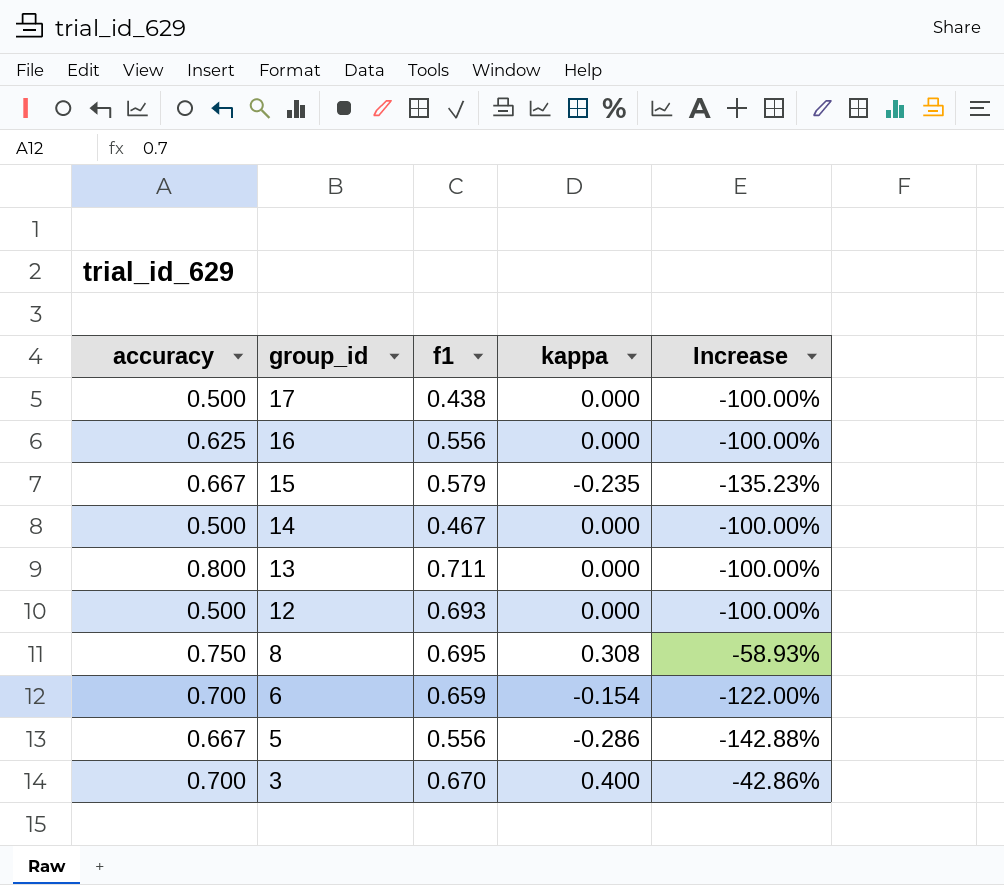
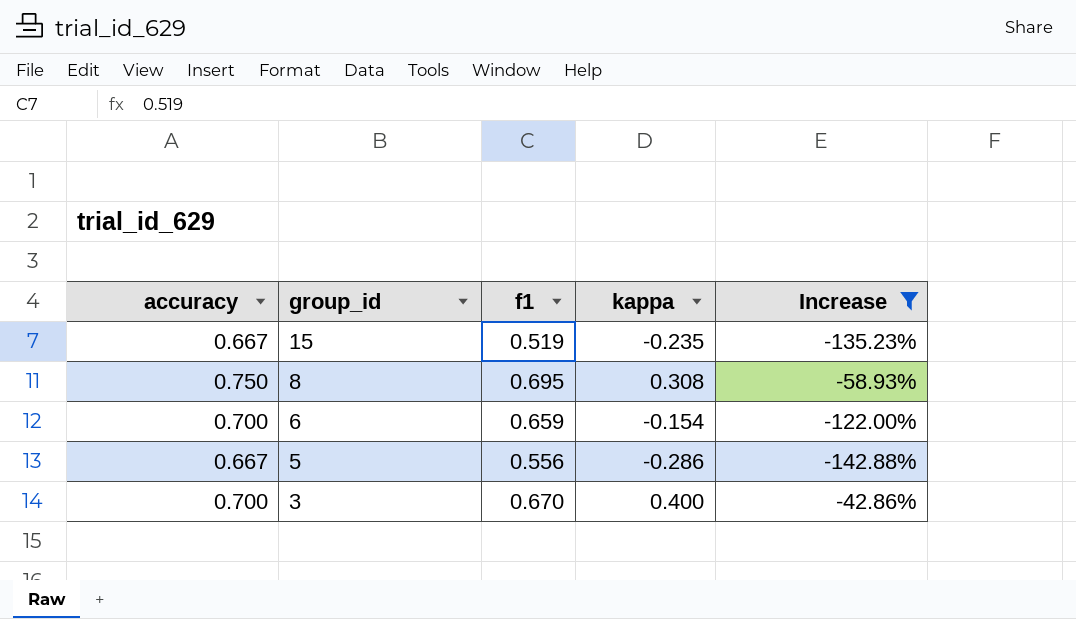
filter: none -> Increase != -100.00%
15 | f1: 0.579 -> 0.519

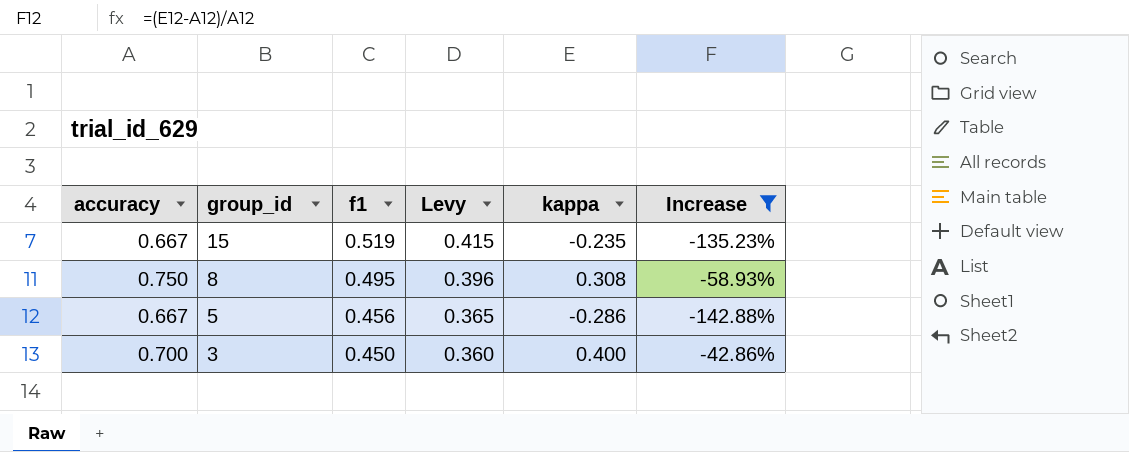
column Levy | formula: none -> [f1] * 0.8
row 6: 0.700 | 0.659 | -0.154 | -122.00% -> none
8 | f1: 0.695 -> 0.495
5 | f1: 0.556 -> 0.456
3 | f1: 0.670 -> 0.450

